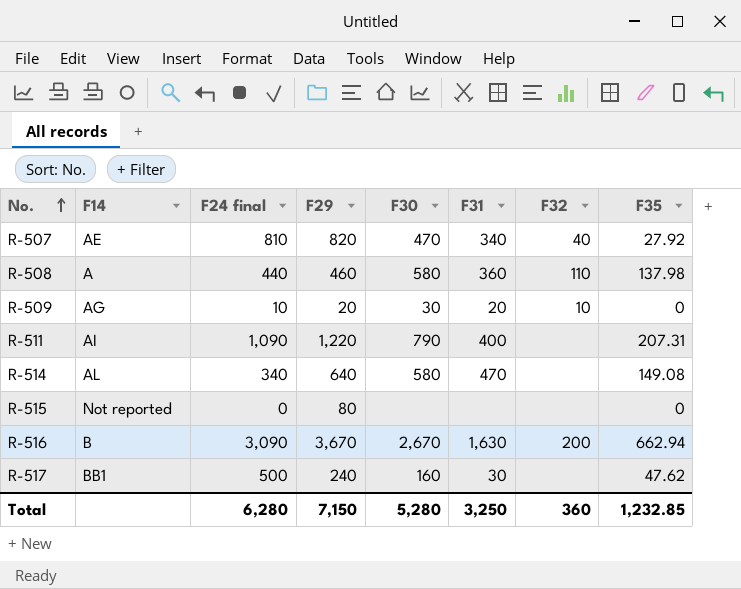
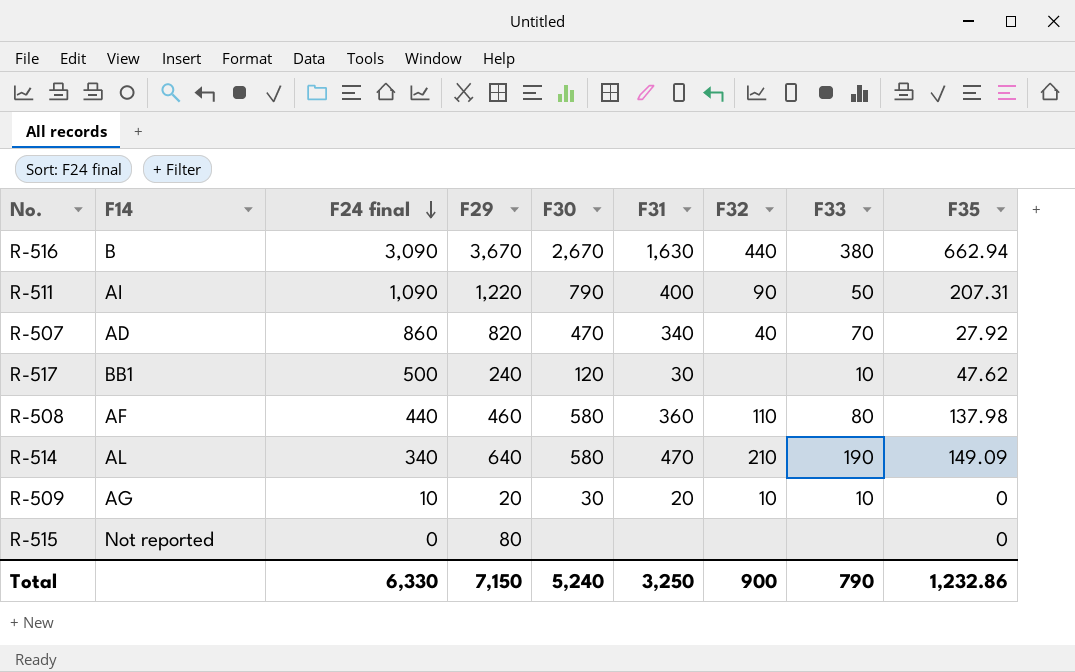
row order: No. ascending -> F24 final descending
column F33 | position: none -> 8
R-516 | F32: 200 -> 440
R-511 | F32: none -> 90
R-507 | F14: AE -> AD
R-507 | F24 final: 810 -> 860
R-517 | F30: 160 -> 120
R-508 | F14: A -> AF
R-514 | F32: none -> 210
R-514 | F35: 149.08 -> 149.09
Total | F24 final: 6,280 -> 6,330
Total | F30: 5,280 -> 5,240
Total | F32: 360 -> 900
Total | F35: 1,232.85 -> 1,232.86

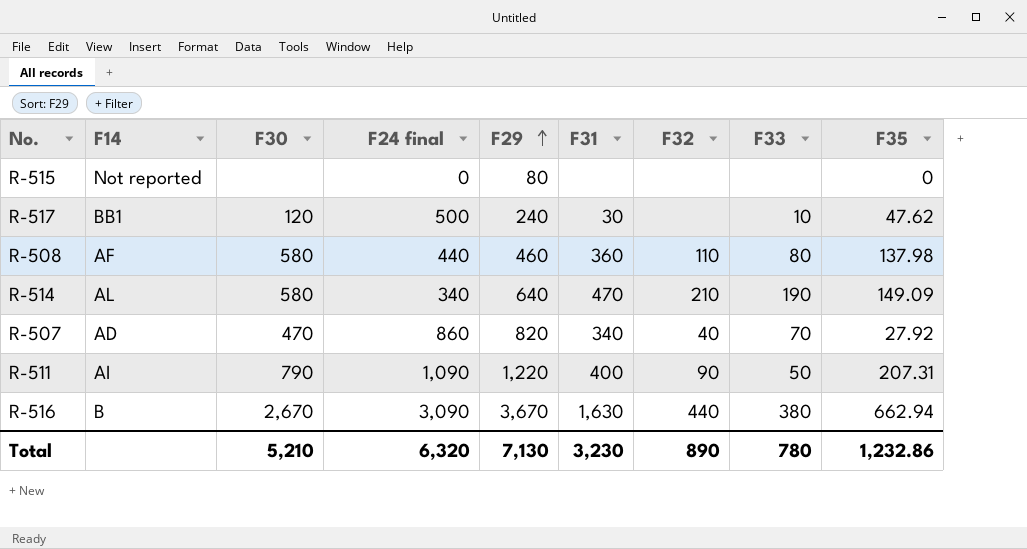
row order: F24 final descending -> F29 ascending
column F30 | position: 5 -> 3
row R-509: AG | 10 | 20 | 30 | 20 | 10 | 10 | 0 -> none
Total | F30: 5,240 -> 5,210
Total | F24 final: 6,330 -> 6,320
Total | F29: 7,150 -> 7,130
Total | F31: 3,250 -> 3,230
Total | F32: 900 -> 890
Total | F33: 790 -> 780

